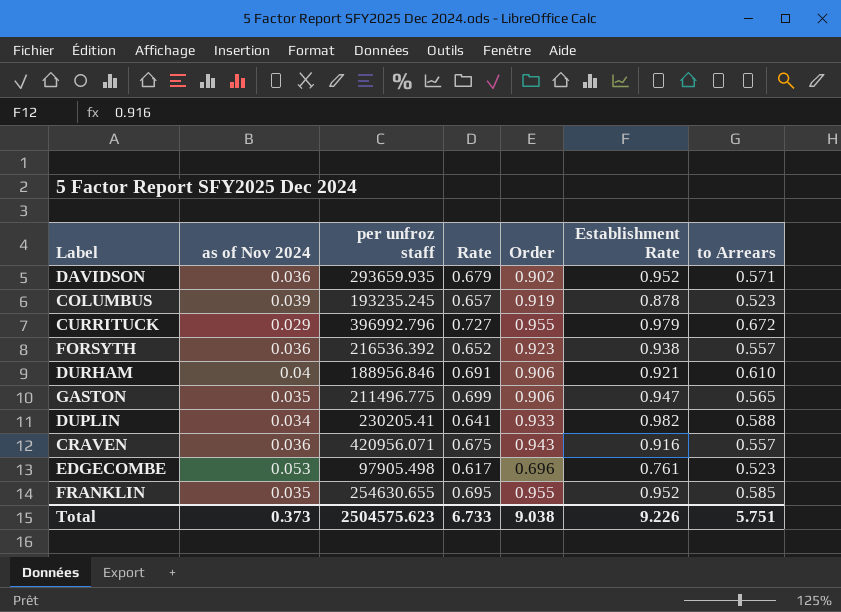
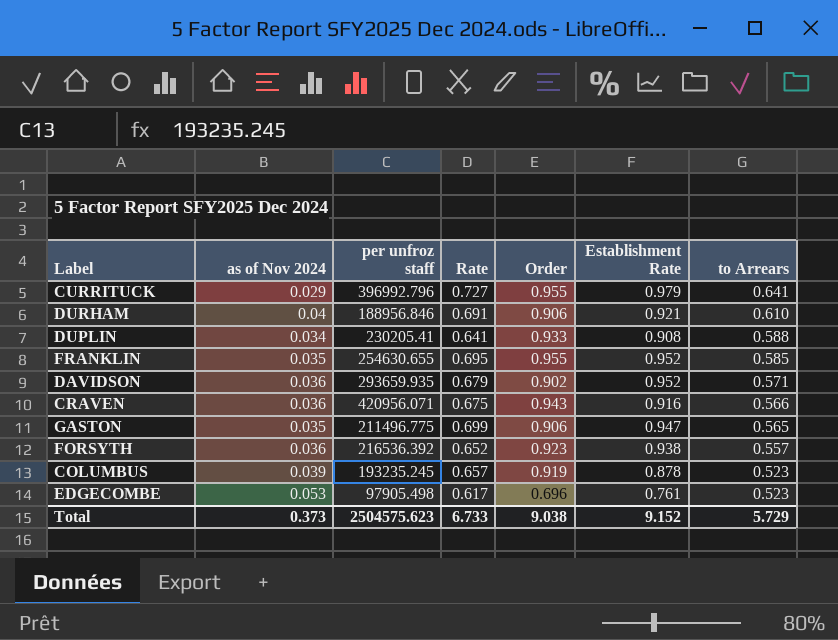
row order: none -> to Arrears descending
CURRITUCK | to Arrears: 0.672 -> 0.641
DUPLIN | Establishment Rate: 0.982 -> 0.908
CRAVEN | to Arrears: 0.557 -> 0.566
Total | Establishment Rate: 9.226 -> 9.152
Total | to Arrears: 5.751 -> 5.729

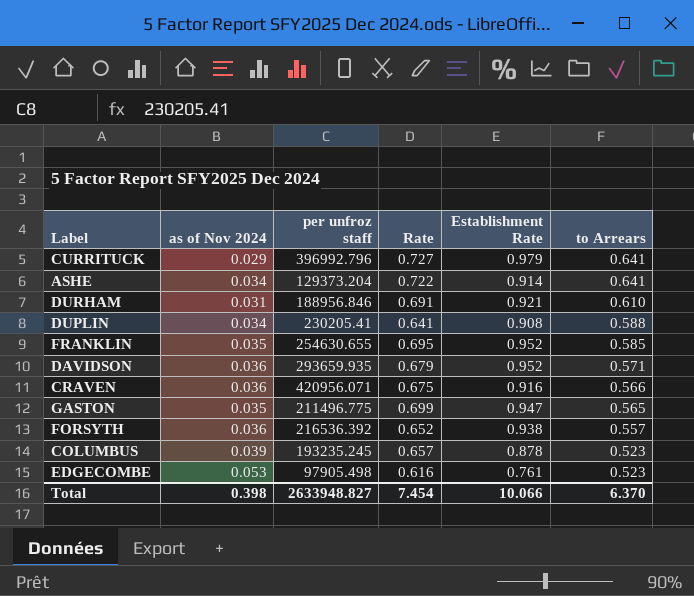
column Order | position: 5 -> none
row ASHE: none -> 0.034 | 129373.204 | 0.722 | 0.914 | 0.641
DURHAM | as of Nov 2024: 0.04 -> 0.031
EDGECOMBE | Rate: 0.617 -> 0.616
Total | as of Nov 2024: 0.373 -> 0.398
Total | per unfroz staff: 2504575.623 -> 2633948.827
Total | Rate: 6.733 -> 7.454
Total | Establishment Rate: 9.152 -> 10.066
Total | to Arrears: 5.729 -> 6.370

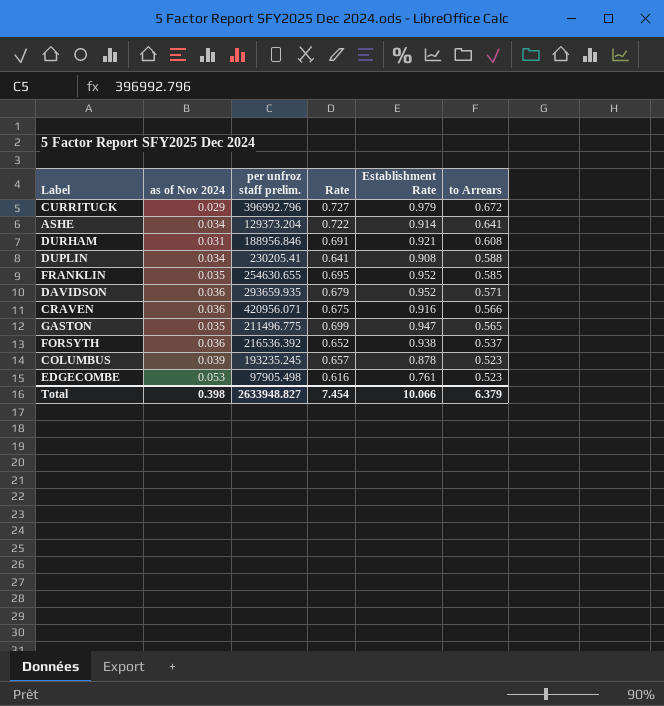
column name: per unfroz staff -> per unfroz staff prelim.
CURRITUCK | to Arrears: 0.641 -> 0.672
DURHAM | to Arrears: 0.610 -> 0.608
FORSYTH | to Arrears: 0.557 -> 0.537
Total | to Arrears: 6.370 -> 6.379

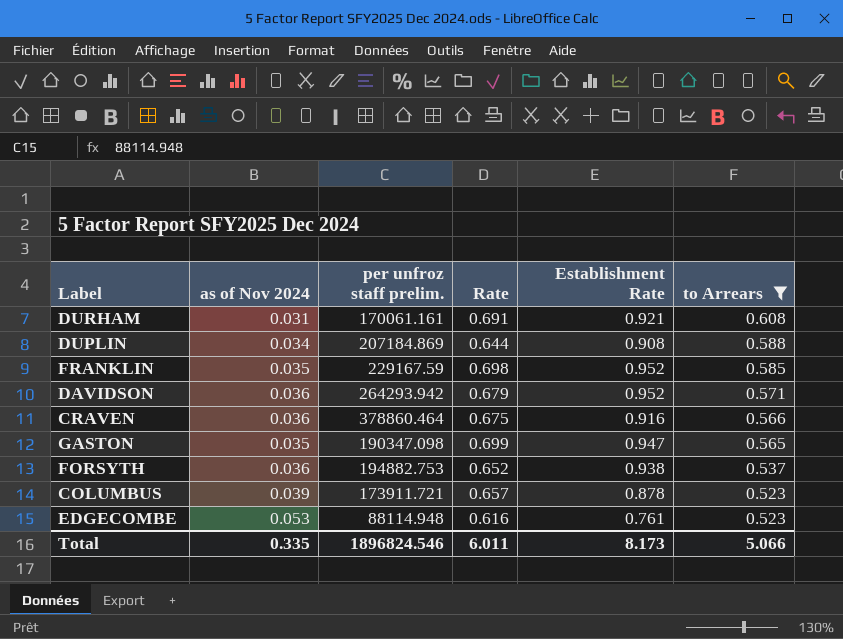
filter: none -> to Arrears <= 0.608
DURHAM | per unfroz staff prelim.: 188956.846 -> 170061.161
DUPLIN | per unfroz staff prelim.: 230205.41 -> 207184.869
DUPLIN | Rate: 0.641 -> 0.644
FRANKLIN | per unfroz staff prelim.: 254630.655 -> 229167.59
FRANKLIN | Rate: 0.695 -> 0.698
DAVIDSON | per unfroz staff prelim.: 293659.935 -> 264293.942
CRAVEN | per unfroz staff prelim.: 420956.071 -> 378860.464
GASTON | per unfroz staff prelim.: 211496.775 -> 190347.098
FORSYTH | per unfroz staff prelim.: 216536.392 -> 194882.753
COLUMBUS | per unfroz staff prelim.: 193235.245 -> 173911.721
EDGECOMBE | per unfroz staff prelim.: 97905.498 -> 88114.948
Total | as of Nov 2024: 0.398 -> 0.335
Total | per unfroz staff prelim.: 2633948.827 -> 1896824.546
Total | Rate: 7.454 -> 6.011
Total | Establishment Rate: 10.066 -> 8.173
Total | to Arrears: 6.379 -> 5.066

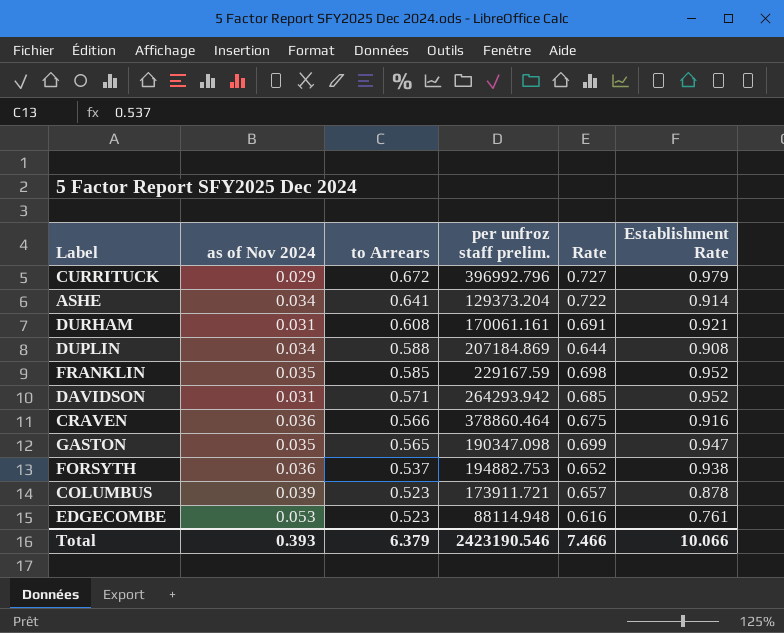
filter: to Arrears <= 0.608 -> none
column to Arrears | position: 6 -> 3
DAVIDSON | as of Nov 2024: 0.036 -> 0.031
DAVIDSON | Rate: 0.679 -> 0.685
Total | as of Nov 2024: 0.335 -> 0.393
Total | to Arrears: 5.066 -> 6.379
Total | per unfroz staff prelim.: 1896824.546 -> 2423190.546
Total | Rate: 6.011 -> 7.466
Total | Establishment Rate: 8.173 -> 10.066

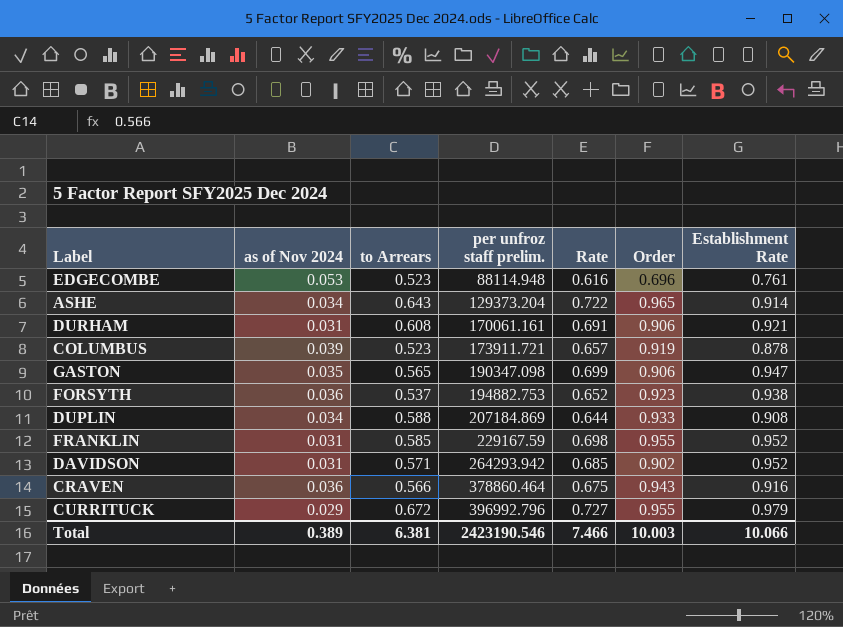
row order: to Arrears descending -> per unfroz staff prelim. ascending
column Order | position: none -> 6
ASHE | to Arrears: 0.641 -> 0.643
FRANKLIN | as of Nov 2024: 0.035 -> 0.031
Total | as of Nov 2024: 0.393 -> 0.389
Total | to Arrears: 6.379 -> 6.381

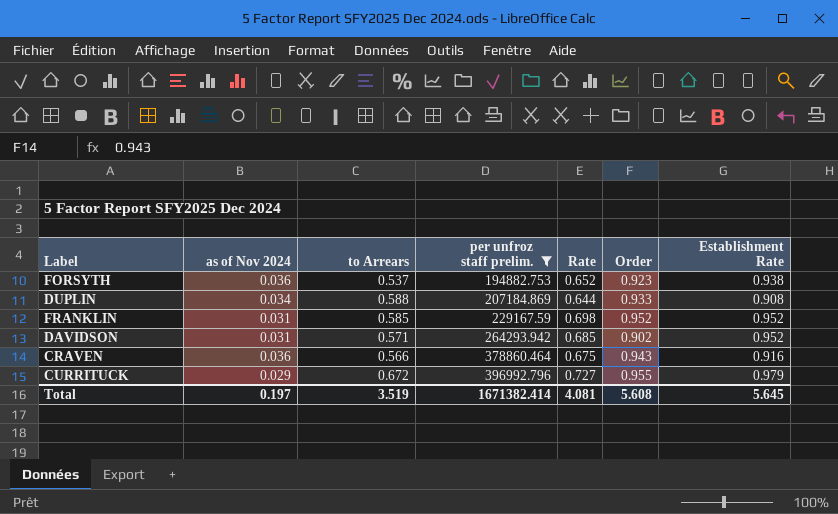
filter: none -> per unfroz staff prelim. >= 194882.753
FRANKLIN | Order: 0.955 -> 0.952
Total | as of Nov 2024: 0.389 -> 0.197
Total | to Arrears: 6.381 -> 3.519
Total | per unfroz staff prelim.: 2423190.546 -> 1671382.414
Total | Rate: 7.466 -> 4.081
Total | Order: 10.003 -> 5.608
Total | Establishment Rate: 10.066 -> 5.645

